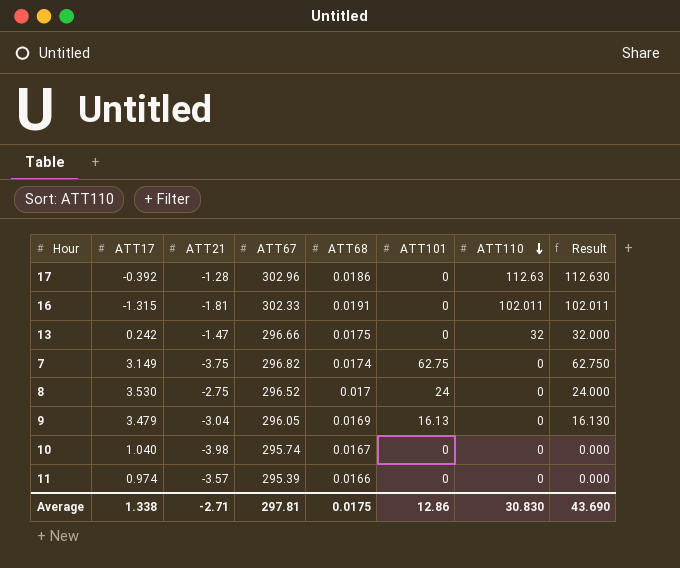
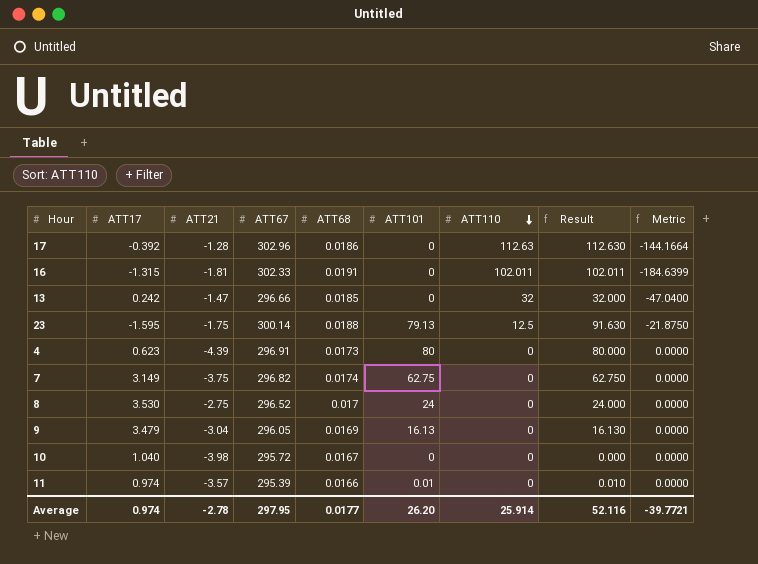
column Metric | formula: none -> [ATT21] * [ATT110]
13 | ATT68: 0.0175 -> 0.0185
row 23: none -> -1.595 | -1.75 | 300.14 | 0.0188 | 79.13 | 12.5 | 91.630 | -21.8750
row 4: none -> 0.623 | -4.39 | 296.91 | 0.0173 | 80 | 0 | 80.000 | 0.0000
10 | ATT67: 295.74 -> 295.72
11 | ATT101: 0 -> 0.01
11 | Result: 0.000 -> 0.010
Average | ATT17: 1.338 -> 0.974
Average | ATT21: -2.71 -> -2.78
Average | ATT67: 297.81 -> 297.95
Average | ATT68: 0.0175 -> 0.0177
Average | ATT101: 12.86 -> 26.20
Average | ATT110: 30.830 -> 25.914
Average | Result: 43.690 -> 52.116

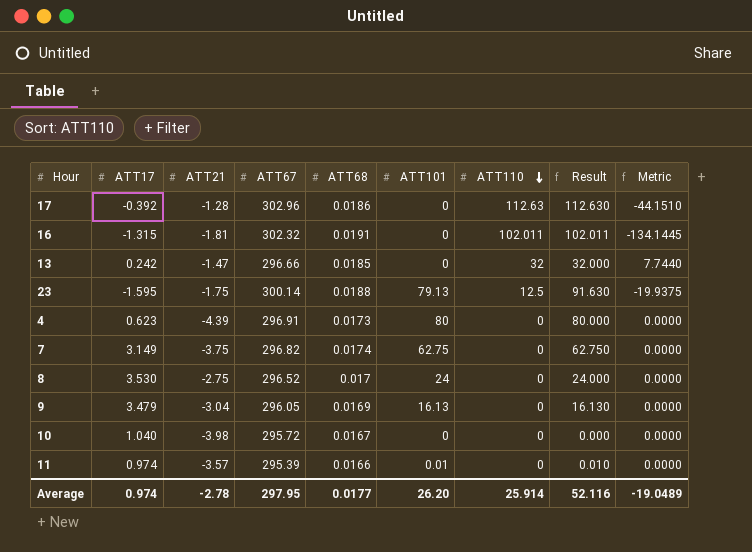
column Metric | formula: [ATT21] * [ATT110] -> [ATT17] * [ATT110]
16 | ATT67: 302.33 -> 302.32
Average | Metric: -39.7721 -> -19.0489

